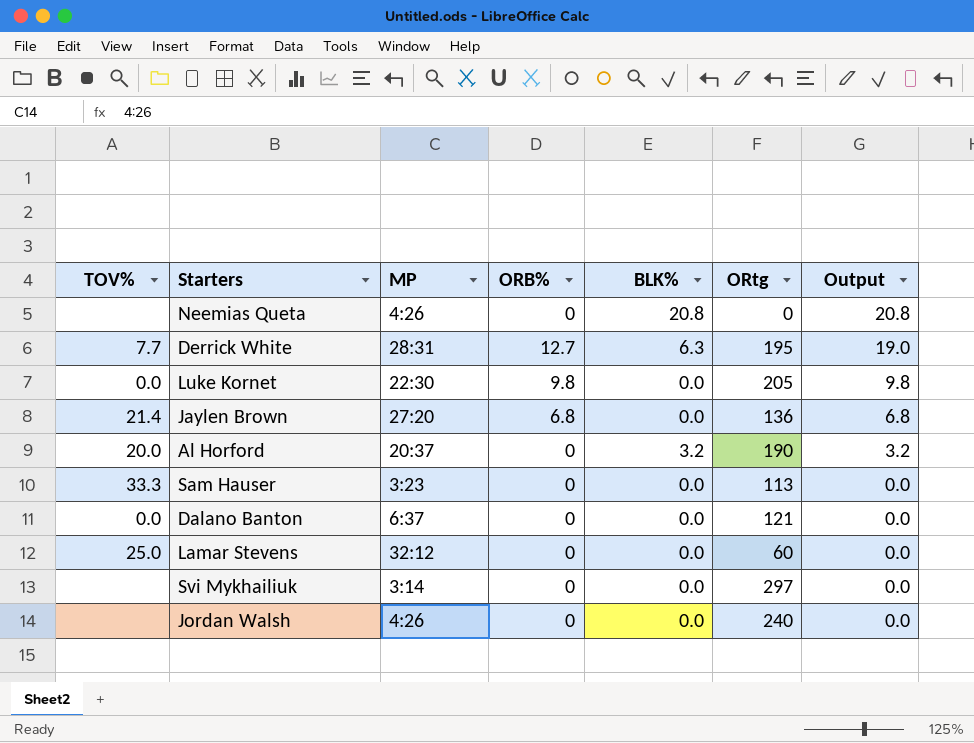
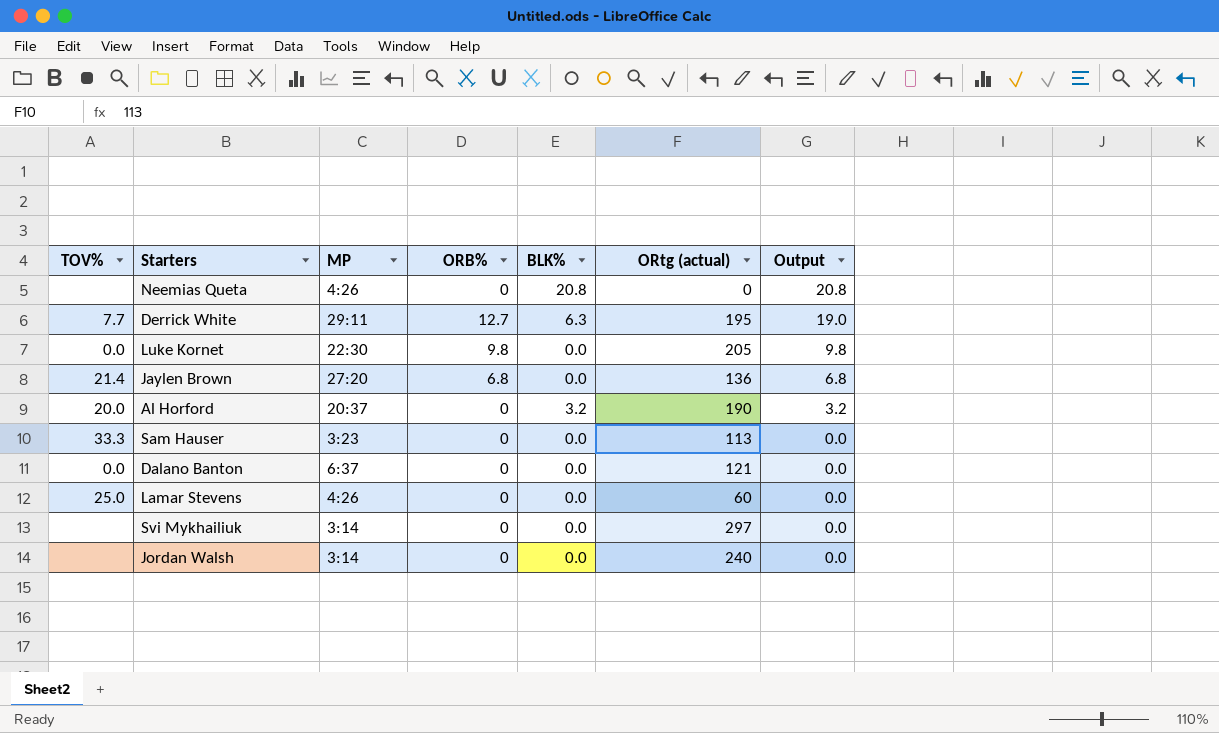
column name: ORtg -> ORtg (actual)
Derrick White | MP: 28:31 -> 29:11
Lamar Stevens | MP: 32:12 -> 4:26
Jordan Walsh | MP: 4:26 -> 3:14

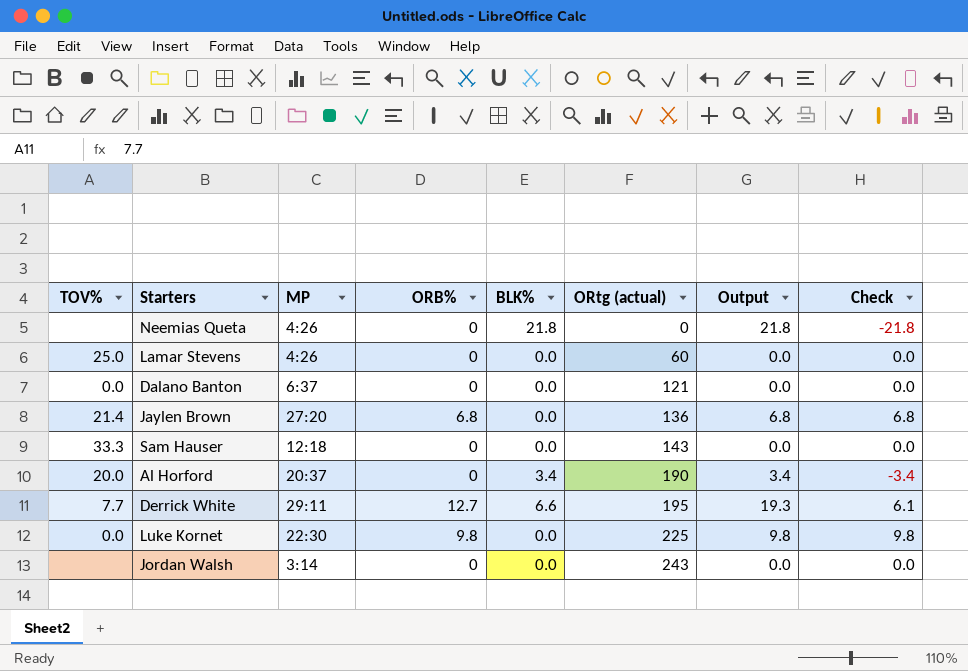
row order: Output descending -> ORtg (actual) ascending
column Check | formula: none -> [ORB%] - [BLK%]
row Svi Mykhailiuk: none | 3:14 | 0 | 0.0 | 297 | 0.0 -> none
Neemias Queta | BLK%: 20.8 -> 21.8
Neemias Queta | Output: 20.8 -> 21.8
Sam Hauser | MP: 3:23 -> 12:18
Sam Hauser | ORtg (actual): 113 -> 143
Al Horford | BLK%: 3.2 -> 3.4
Al Horford | Output: 3.2 -> 3.4
Derrick White | BLK%: 6.3 -> 6.6
Derrick White | Output: 19.0 -> 19.3
Luke Kornet | ORtg (actual): 205 -> 225
Jordan Walsh | ORtg (actual): 240 -> 243

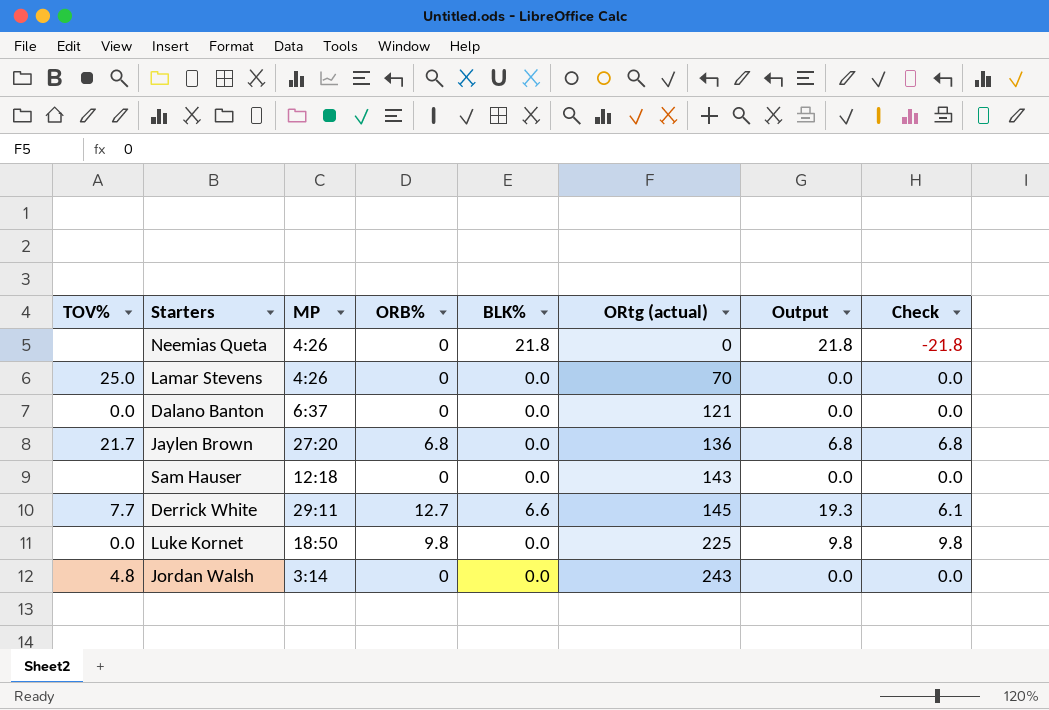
row Al Horford: 20.0 | 20:37 | 0 | 3.4 | 190 | 3.4 | -3.4 -> none
Lamar Stevens | ORtg (actual): 60 -> 70
Jaylen Brown | TOV%: 21.4 -> 21.7
Sam Hauser | TOV%: 33.3 -> none
Derrick White | ORtg (actual): 195 -> 145
Luke Kornet | MP: 22:30 -> 18:50
Jordan Walsh | TOV%: none -> 4.8

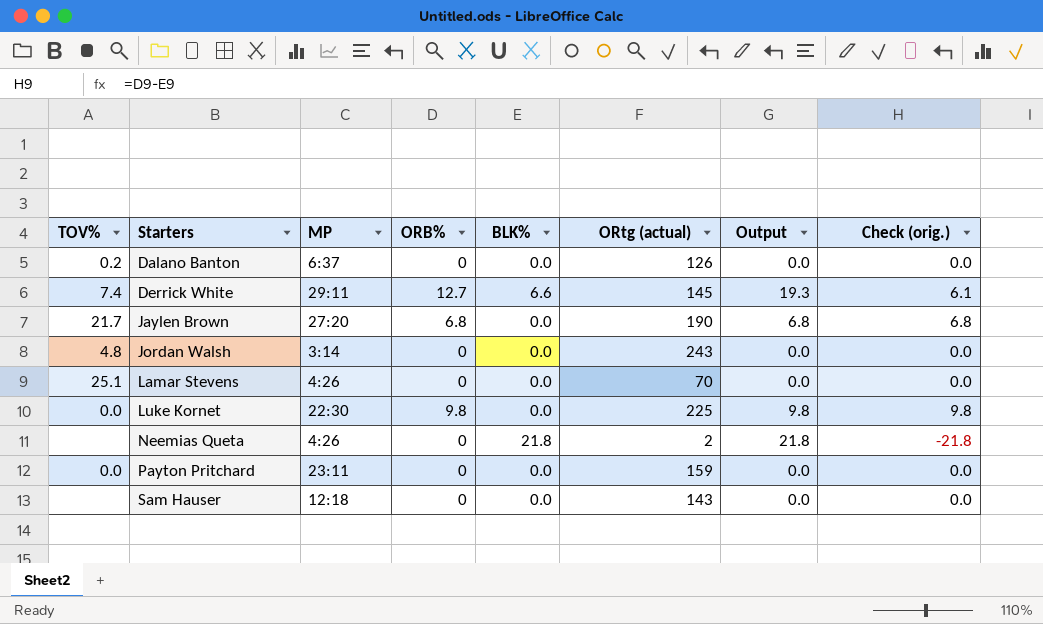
row order: ORtg (actual) ascending -> Starters ascending
column name: Check -> Check (orig.)
Dalano Banton | TOV%: 0.0 -> 0.2
Dalano Banton | ORtg (actual): 121 -> 126
Derrick White | TOV%: 7.7 -> 7.4
Jaylen Brown | ORtg (actual): 136 -> 190
Lamar Stevens | TOV%: 25.0 -> 25.1
Luke Kornet | MP: 18:50 -> 22:30
Neemias Queta | ORtg (actual): 0 -> 2
row Payton Pritchard: none -> 0.0 | 23:11 | 0 | 0.0 | 159 | 0.0 | 0.0

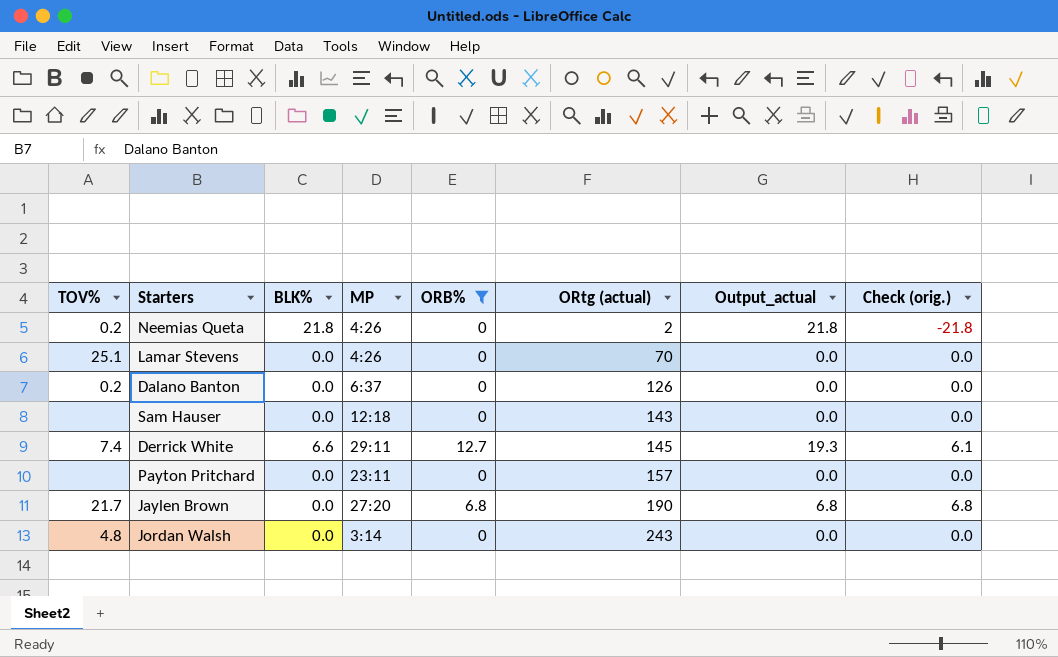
filter: none -> ORB% != 9.8
row order: Starters ascending -> ORtg (actual) ascending
column BLK% | position: 5 -> 3
column name: Output -> Output_actual
Neemias Queta | TOV%: none -> 0.2
Payton Pritchard | TOV%: 0.0 -> none
Payton Pritchard | ORtg (actual): 159 -> 157

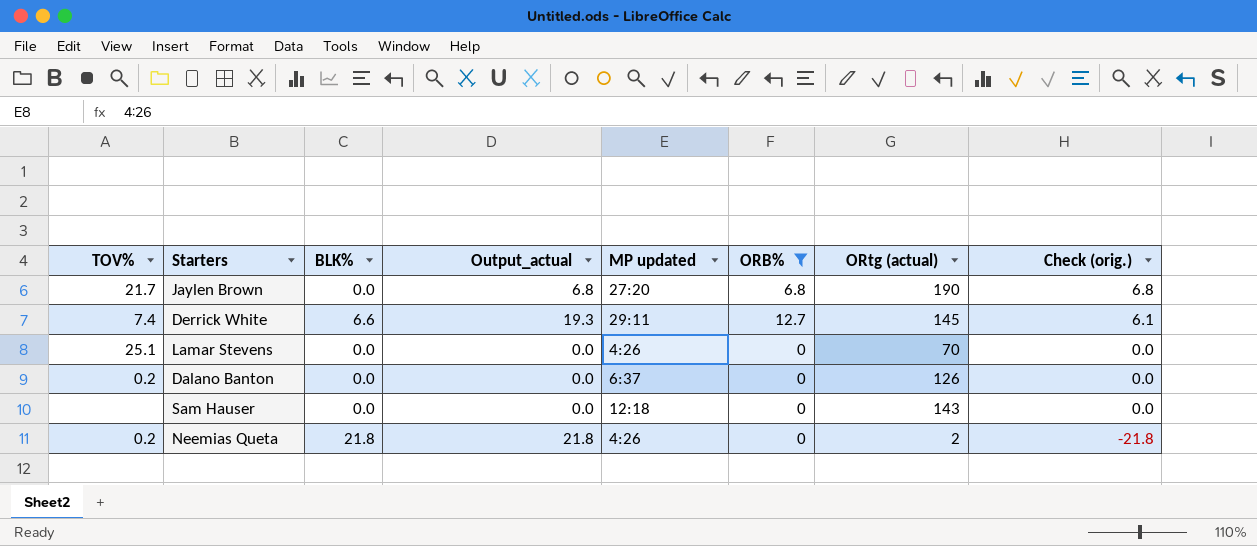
row order: ORtg (actual) ascending -> Check (orig.) descending
column Output_actual | position: 7 -> 4
column name: MP -> MP updated
row Payton Pritchard: none | 0.0 | 23:11 | 0 | 157 | 0.0 | 0.0 -> none
row Jordan Walsh: 4.8 | 0.0 | 3:14 | 0 | 243 | 0.0 | 0.0 -> none

